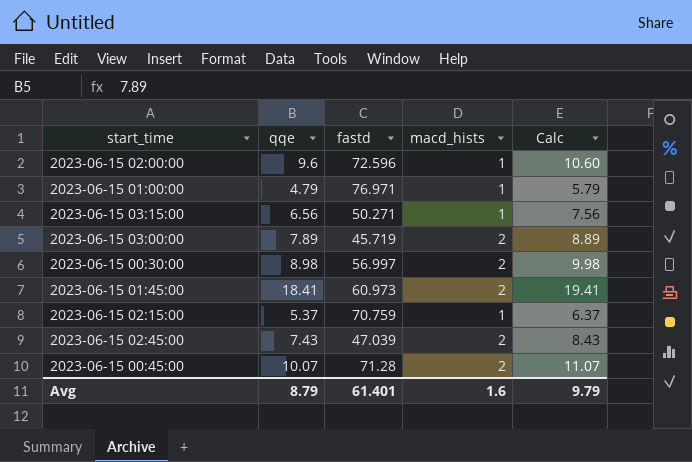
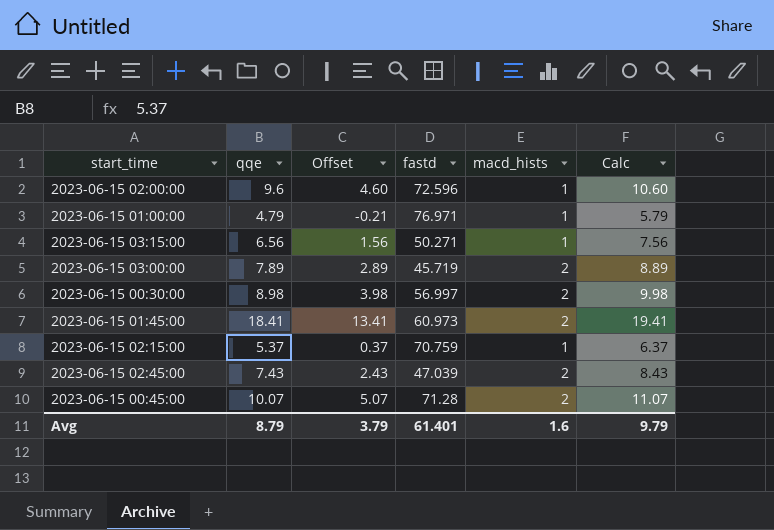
column Offset | formula: none -> [qqe] - 5

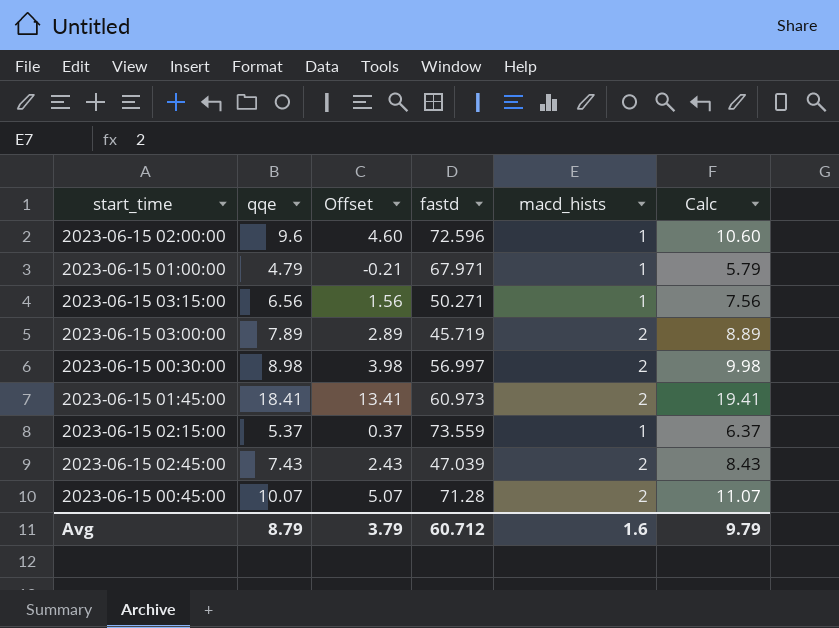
2023-06-15 01:00:00 | fastd: 76.971 -> 67.971
2023-06-15 02:15:00 | fastd: 70.759 -> 73.559
Avg | fastd: 61.401 -> 60.712

